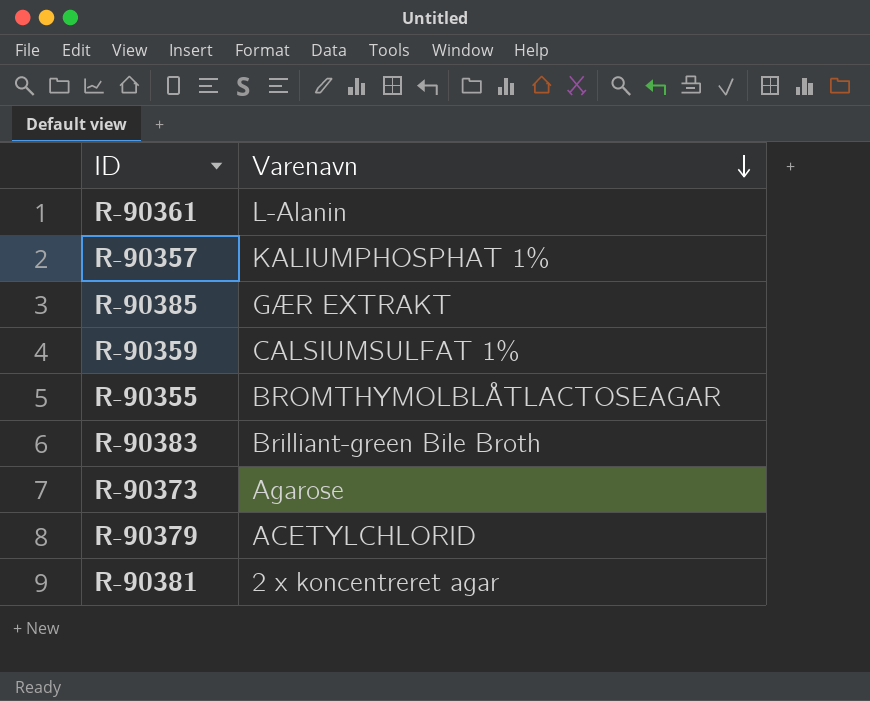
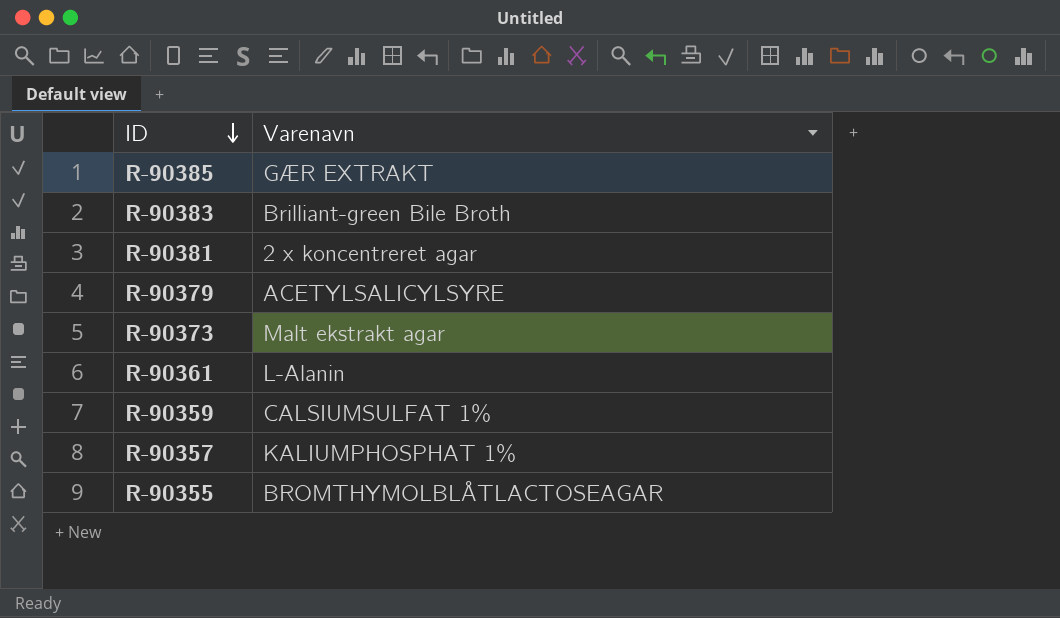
row order: Varenavn descending -> ID descending
R-90379 | Varenavn: ACETYLCHLORID -> ACETYLSALICYLSYRE
R-90373 | Varenavn: Agarose -> Malt ekstrakt agar

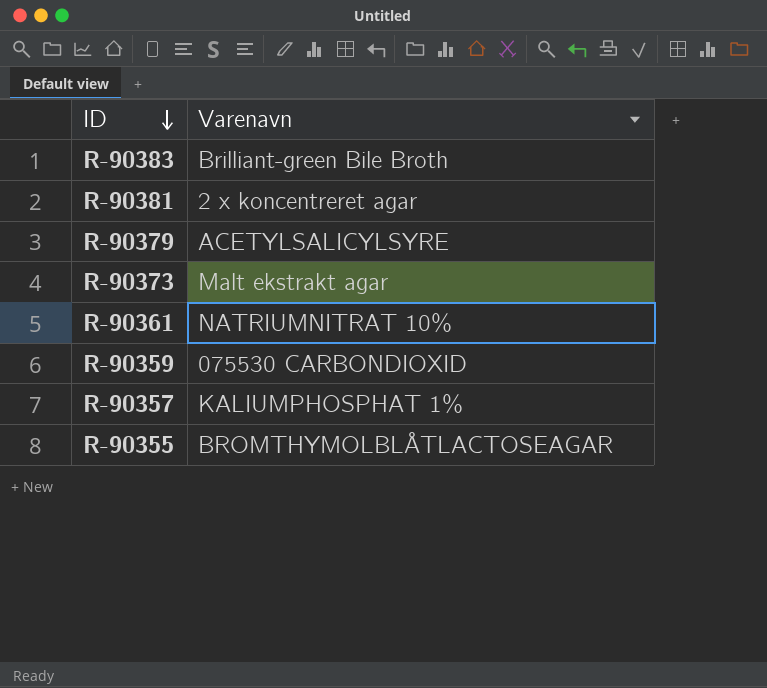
row R-90385: GÆR EXTRAKT -> none
R-90361 | Varenavn: L-Alanin -> NATRIUMNITRAT 10%
R-90359 | Varenavn: CALSIUMSULFAT 1% -> 075530 CARBONDIOXID

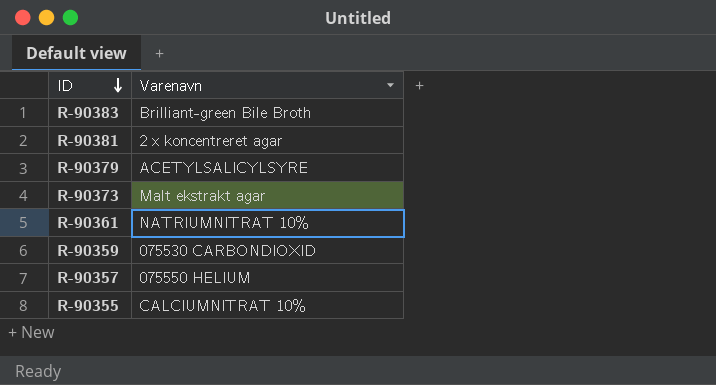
R-90357 | Varenavn: KALIUMPHOSPHAT 1% -> 075550 HELIUM
R-90355 | Varenavn: BROMTHYMOLBLÅTLACTOSEAGAR -> CALCIUMNITRAT 10%

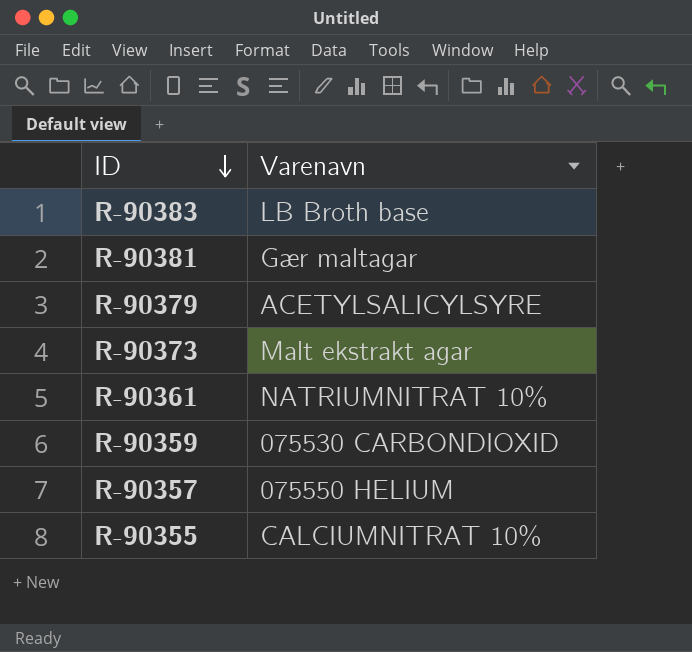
R-90383 | Varenavn: Brilliant-green Bile Broth -> LB Broth base
R-90381 | Varenavn: 2 x koncentreret agar -> Gær maltagar

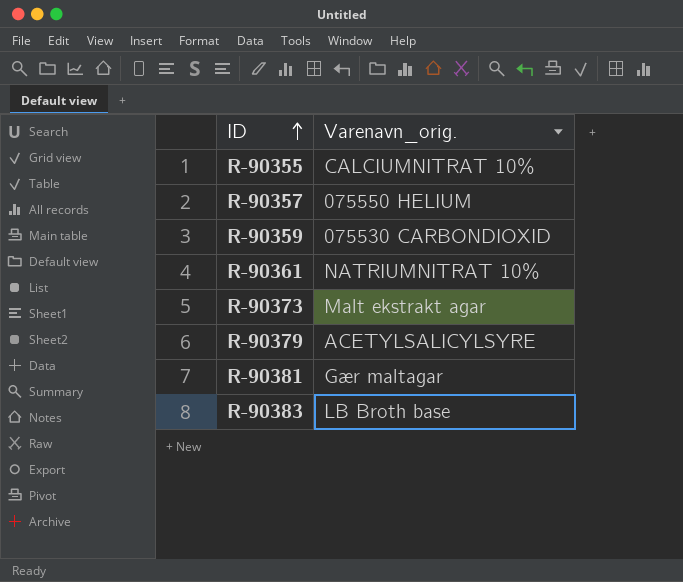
row order: ID descending -> ID ascending
column name: Varenavn -> Varenavn_orig.

